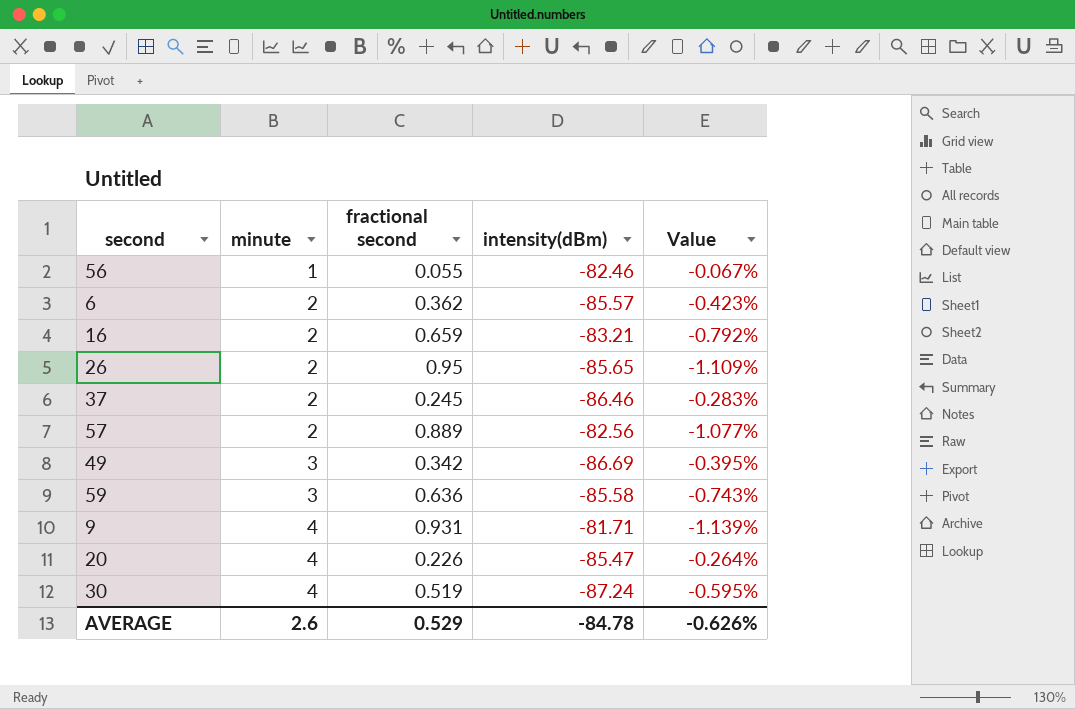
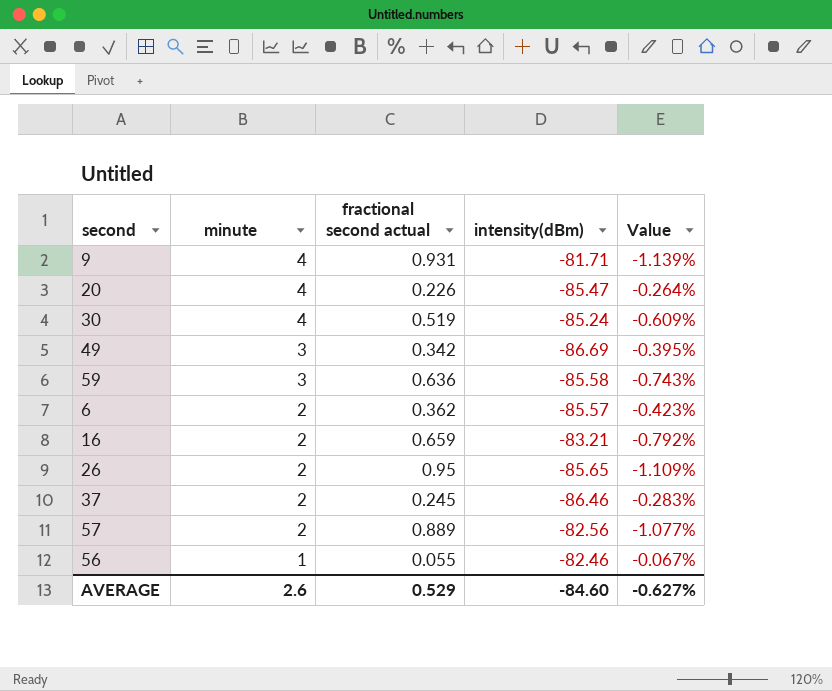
row order: minute ascending -> minute descending
column name: fractional second -> fractional second actual
30 | intensity(dBm): -87.24 -> -85.24
30 | Value: -0.595% -> -0.609%
AVERAGE | intensity(dBm): -84.78 -> -84.60
AVERAGE | Value: -0.626% -> -0.627%

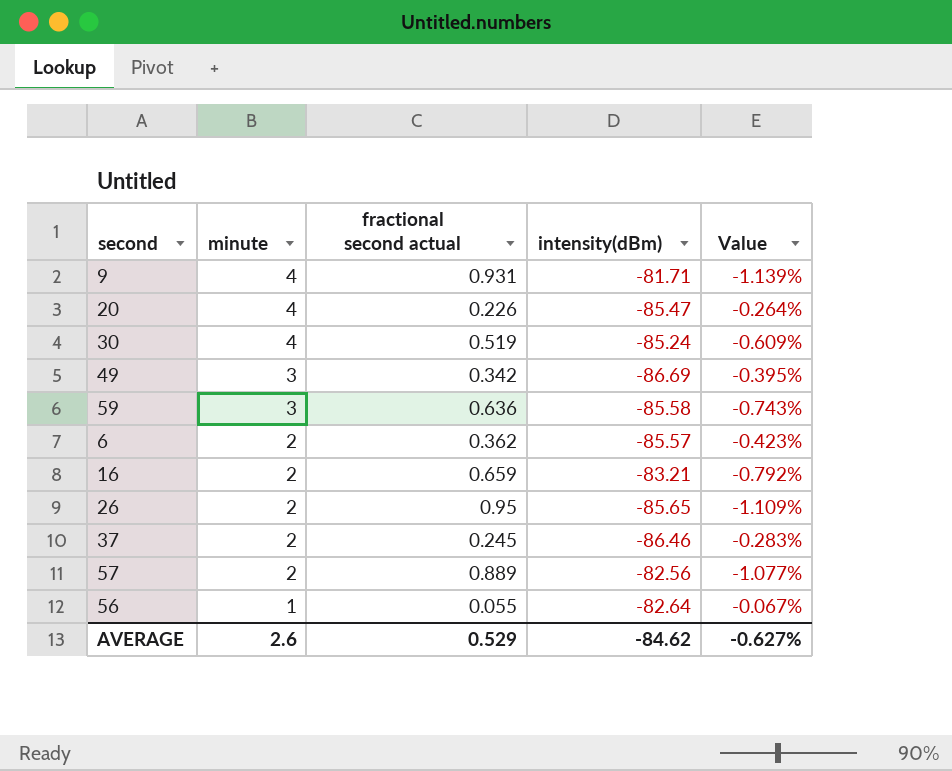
56 | intensity(dBm): -82.46 -> -82.64
AVERAGE | intensity(dBm): -84.60 -> -84.62

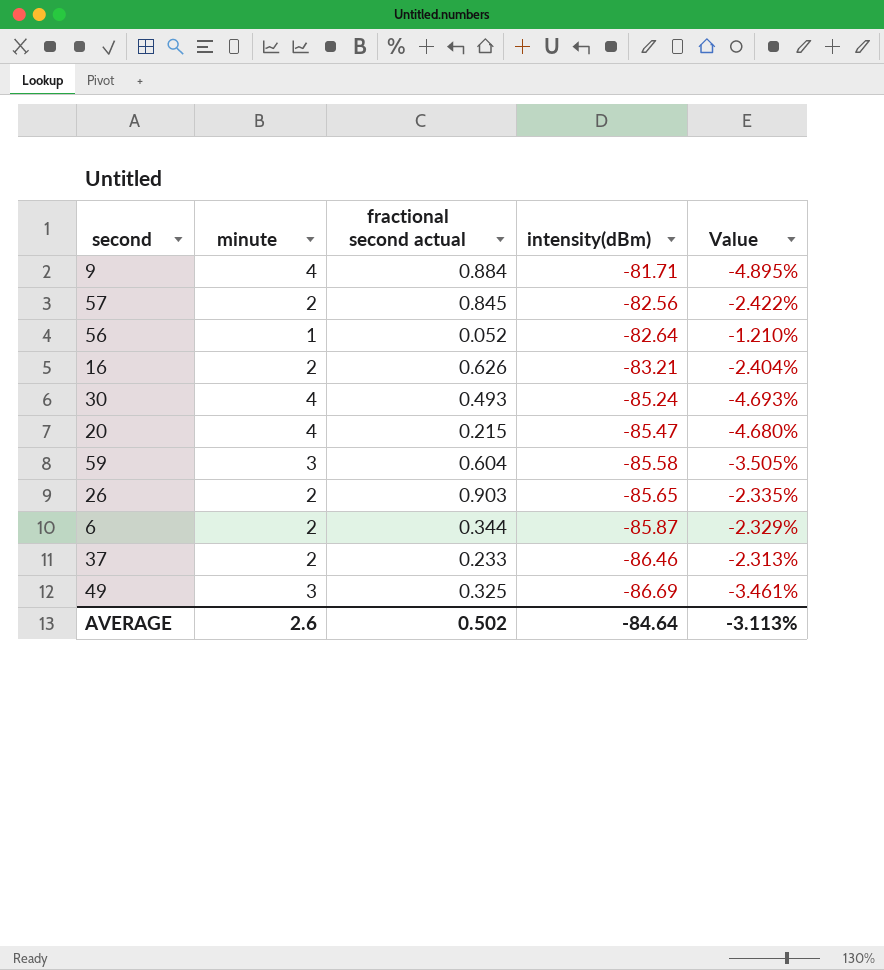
row order: minute descending -> intensity(dBm) descending
column Value | formula: [fractional second actual] / [intensity(dBm)] -> [minute] / [intensity(dBm)]
9 | fractional second actual: 0.931 -> 0.884
57 | fractional second actual: 0.889 -> 0.845
56 | fractional second actual: 0.055 -> 0.052
16 | fractional second actual: 0.659 -> 0.626
30 | fractional second actual: 0.519 -> 0.493
20 | fractional second actual: 0.226 -> 0.215
59 | fractional second actual: 0.636 -> 0.604
26 | fractional second actual: 0.95 -> 0.903
6 | fractional second actual: 0.362 -> 0.344
6 | intensity(dBm): -85.57 -> -85.87
37 | fractional second actual: 0.245 -> 0.233
49 | fractional second actual: 0.342 -> 0.325
AVERAGE | fractional second actual: 0.529 -> 0.502
AVERAGE | intensity(dBm): -84.62 -> -84.64
AVERAGE | Value: -0.627% -> -3.113%

